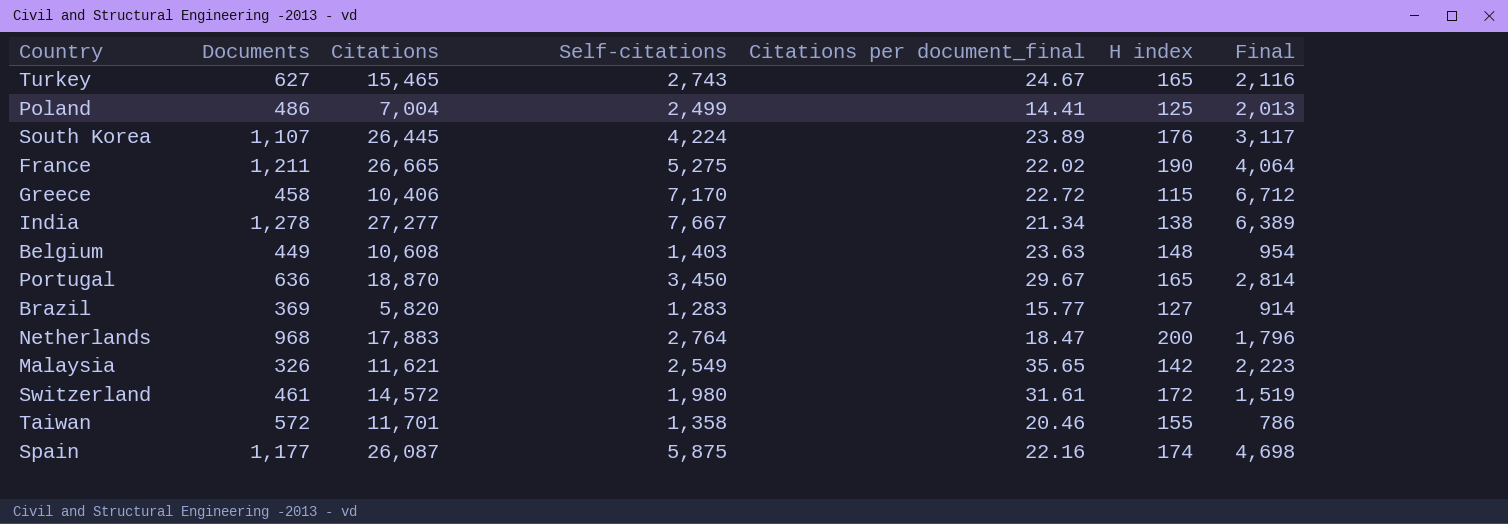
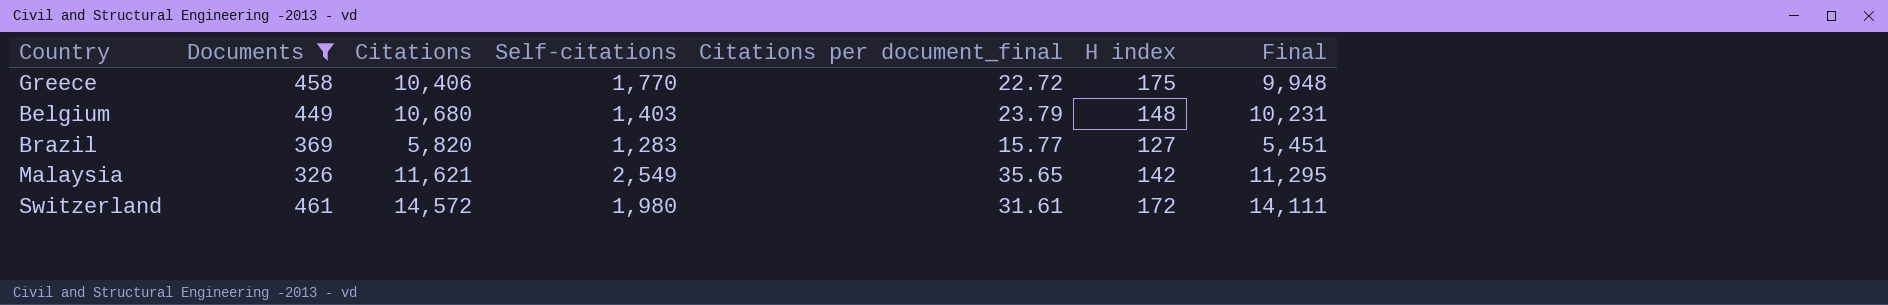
filter: none -> Documents <= 461
column Final | formula: [Self-citations] - [Documents] -> [Citations] - [Documents]
Greece | Self-citations: 7,170 -> 1,770
Greece | H index: 115 -> 175
Belgium | Citations: 10,608 -> 10,680
Belgium | Citations per document_final: 23.63 -> 23.79

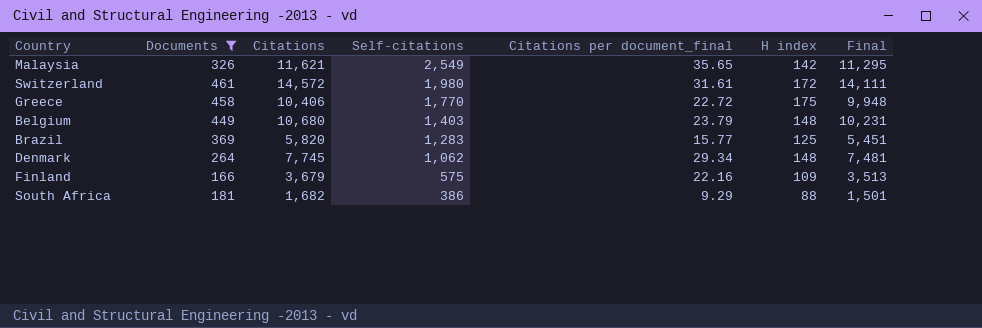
row order: none -> Self-citations descending
Brazil | H index: 127 -> 125
row Denmark: none -> 264 | 7,745 | 1,062 | 29.34 | 148 | 7,481
row Finland: none -> 166 | 3,679 | 575 | 22.16 | 109 | 3,513
row South Africa: none -> 181 | 1,682 | 386 | 9.29 | 88 | 1,501

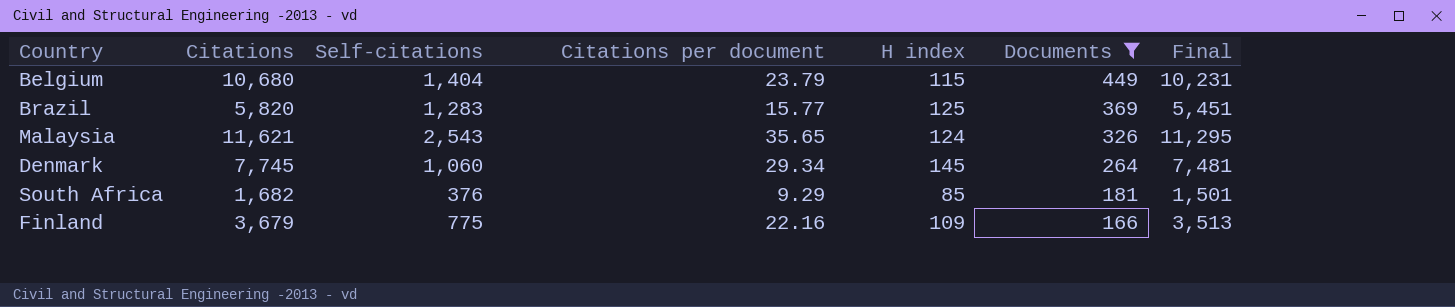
row order: Self-citations descending -> Documents descending
column name: Citations per document_final -> Citations per document
column Documents | position: 2 -> 6
row Switzerland: 461 | 14,572 | 1,980 | 31.61 | 172 | 14,111 -> none
row Greece: 458 | 10,406 | 1,770 | 22.72 | 175 | 9,948 -> none
Belgium | Self-citations: 1,403 -> 1,404
Belgium | H index: 148 -> 115
Malaysia | Self-citations: 2,549 -> 2,543
Malaysia | H index: 142 -> 124
Denmark | Self-citations: 1,062 -> 1,060
Denmark | H index: 148 -> 145
South Africa | Self-citations: 386 -> 376
South Africa | H index: 88 -> 85
Finland | Self-citations: 575 -> 775

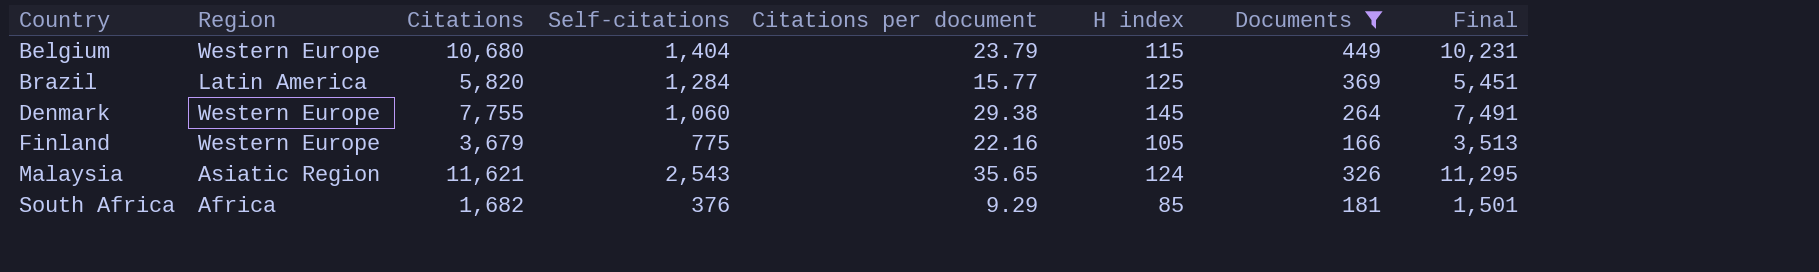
row order: Documents descending -> Country ascending
column Region | position: none -> 2
Brazil | Self-citations: 1,283 -> 1,284
Denmark | Citations: 7,745 -> 7,755
Denmark | Citations per document: 29.34 -> 29.38
Denmark | Final: 7,481 -> 7,491
Finland | H index: 109 -> 105

